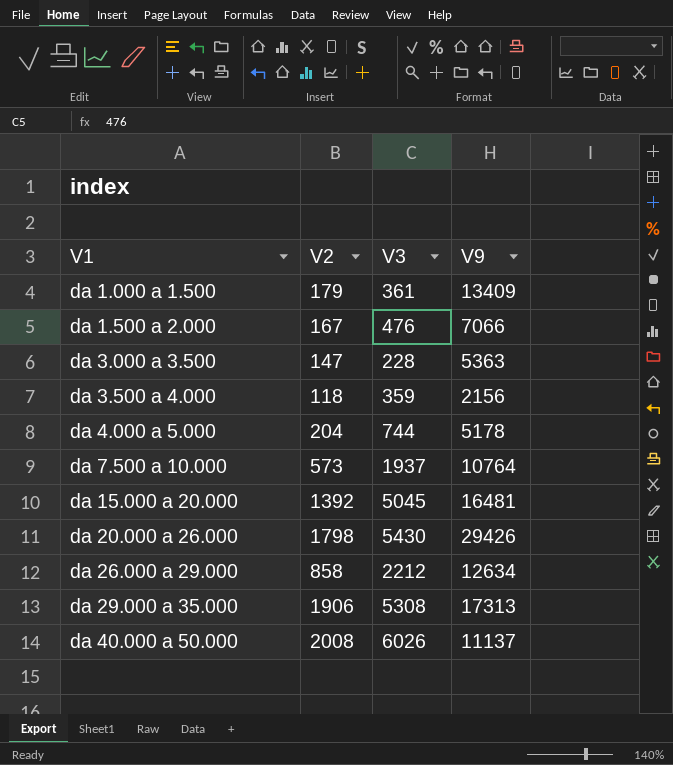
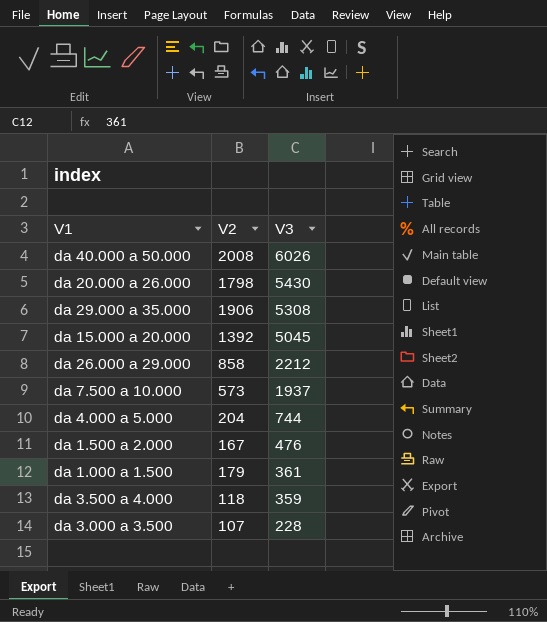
row order: V1 ascending -> V3 descending
column V9 | position: 4 -> none
da 3.000 a 3.500 | V2: 147 -> 107

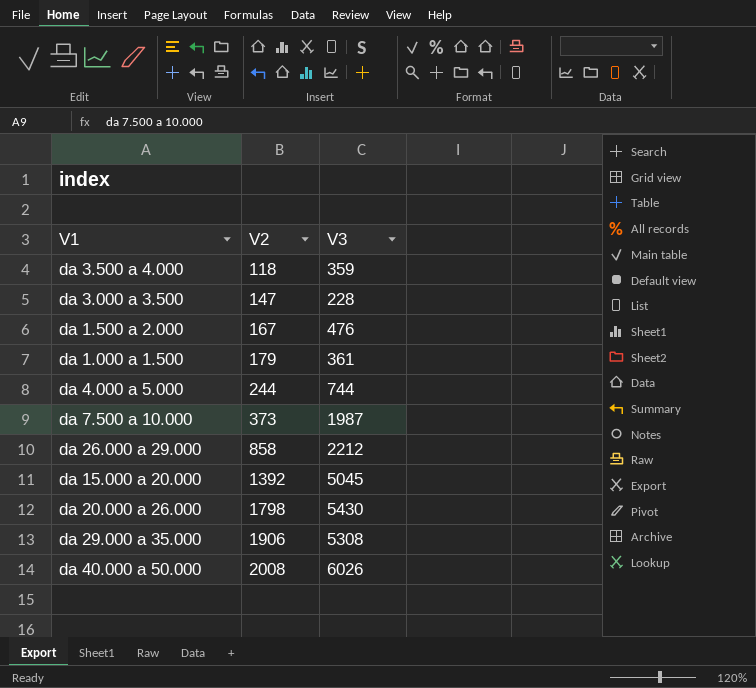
row order: V3 descending -> V2 ascending
da 3.000 a 3.500 | V2: 107 -> 147
da 4.000 a 5.000 | V2: 204 -> 244
da 7.500 a 10.000 | V2: 573 -> 373
da 7.500 a 10.000 | V3: 1937 -> 1987

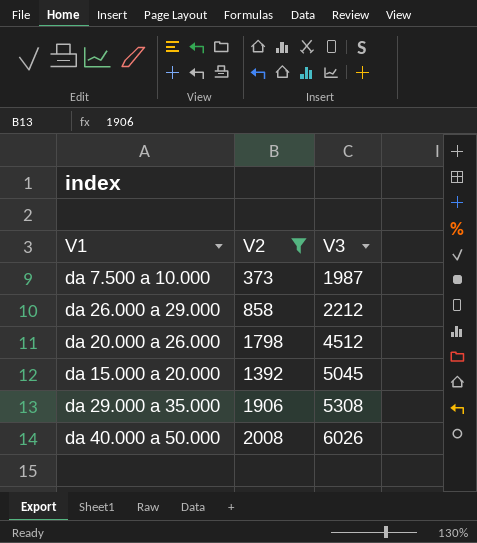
filter: none -> V2 >= 373
row order: V2 ascending -> V3 ascending
da 20.000 a 26.000 | V3: 5430 -> 4512

